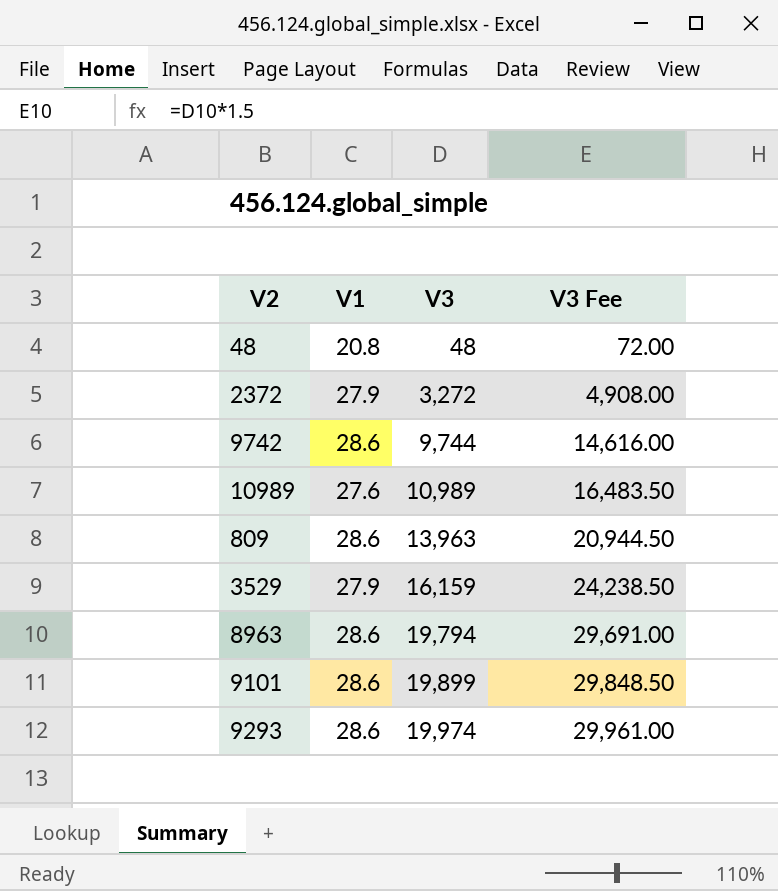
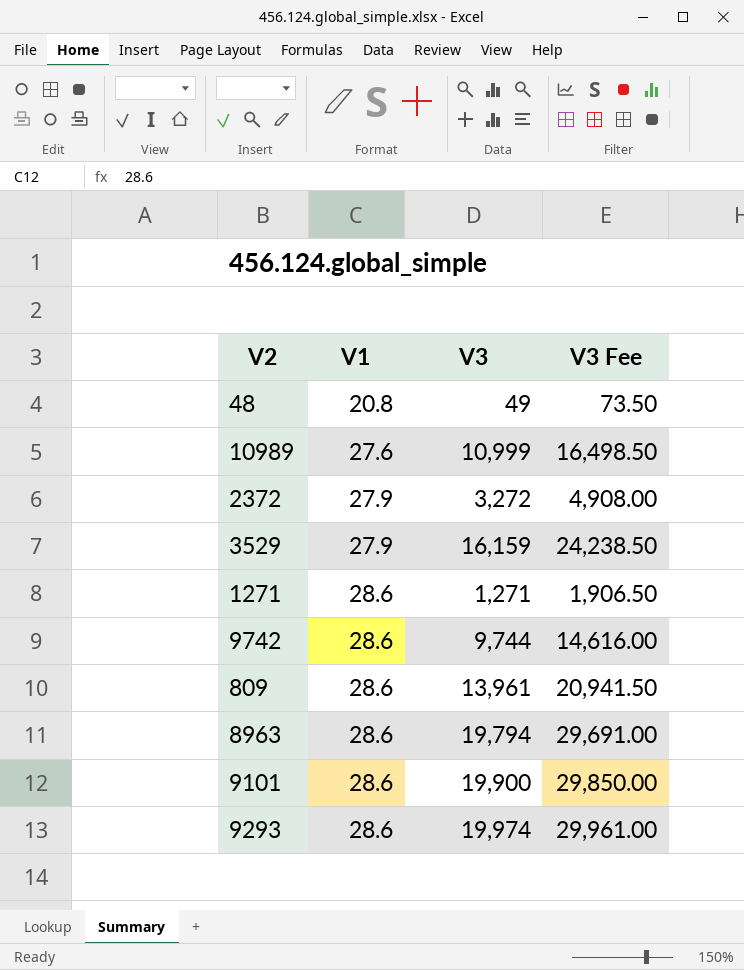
row order: V3 ascending -> V1 ascending
48 | V3: 48 -> 49
48 | V3 Fee: 72.00 -> 73.50
10989 | V3: 10,989 -> 10,999
10989 | V3 Fee: 16,483.50 -> 16,498.50
row 1271: none -> 28.6 | 1,271 | 1,906.50
809 | V3: 13,963 -> 13,961
809 | V3 Fee: 20,944.50 -> 20,941.50
9101 | V3: 19,899 -> 19,900
9101 | V3 Fee: 29,848.50 -> 29,850.00

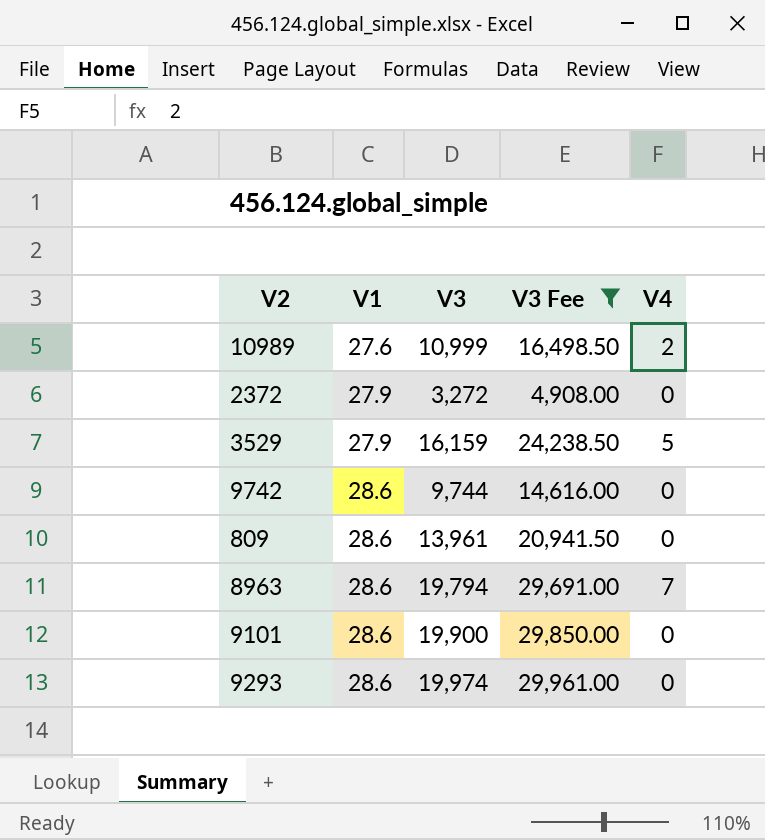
filter: none -> V3 Fee >= 4,908.00
column V4 | position: none -> 5

